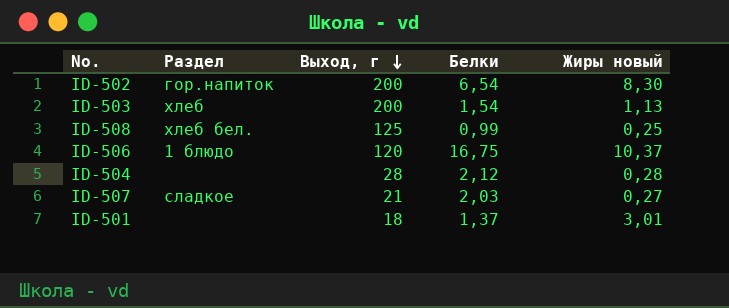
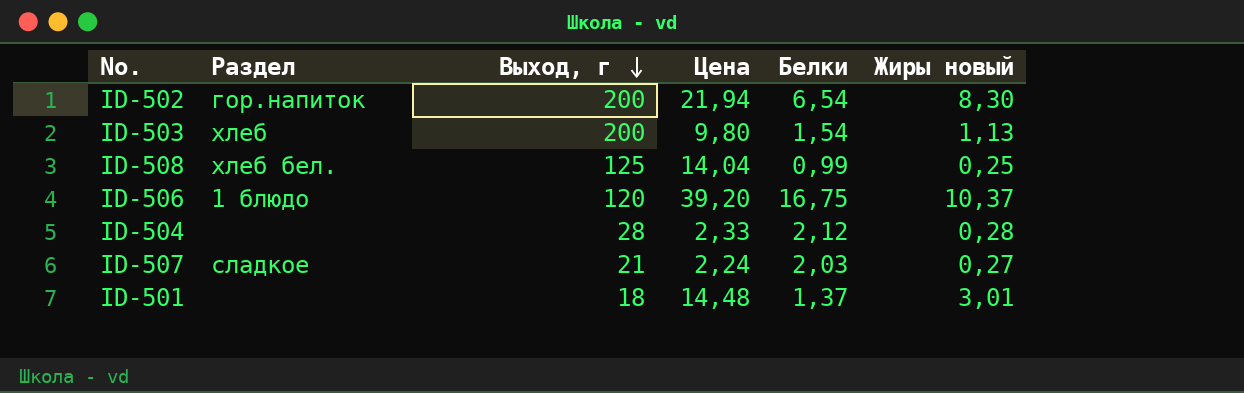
column Цена | position: none -> 4

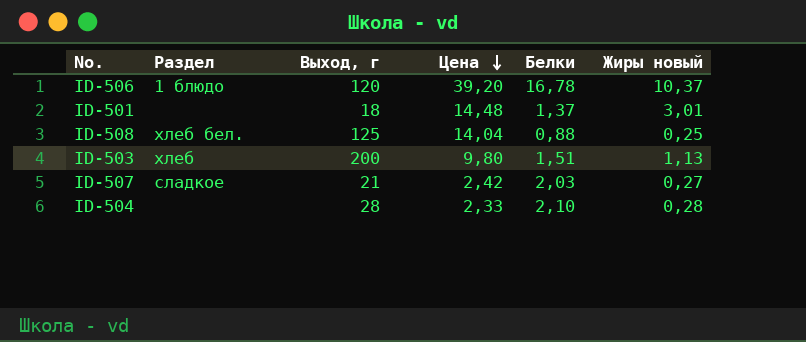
row order: Выход, г descending -> Цена descending
row ID-502: гор.напиток | 200 | 21,94 | 6,54 | 8,30 -> none
ID-506 | Белки: 16,75 -> 16,78
ID-508 | Белки: 0,99 -> 0,88
ID-503 | Белки: 1,54 -> 1,51
ID-507 | Цена: 2,24 -> 2,42
ID-504 | Белки: 2,12 -> 2,10

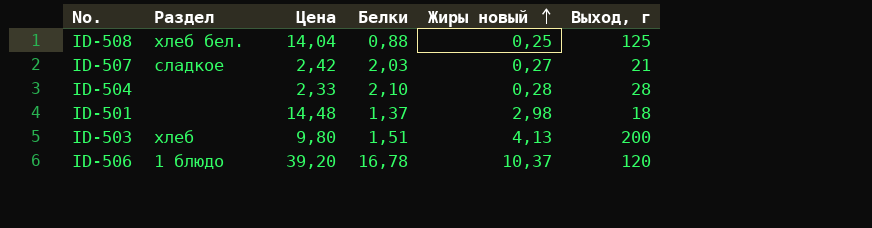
row order: Цена descending -> Жиры новый ascending
column Выход, г | position: 3 -> 6
ID-501 | Жиры новый: 3,01 -> 2,98
ID-503 | Жиры новый: 1,13 -> 4,13

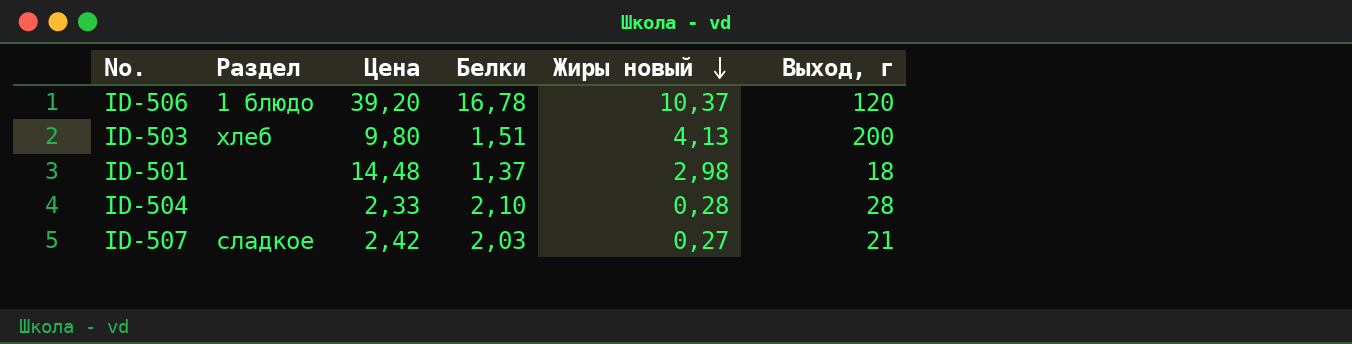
row order: Жиры новый ascending -> Жиры новый descending
row ID-508: хлеб бел. | 14,04 | 0,88 | 0,25 | 125 -> none

